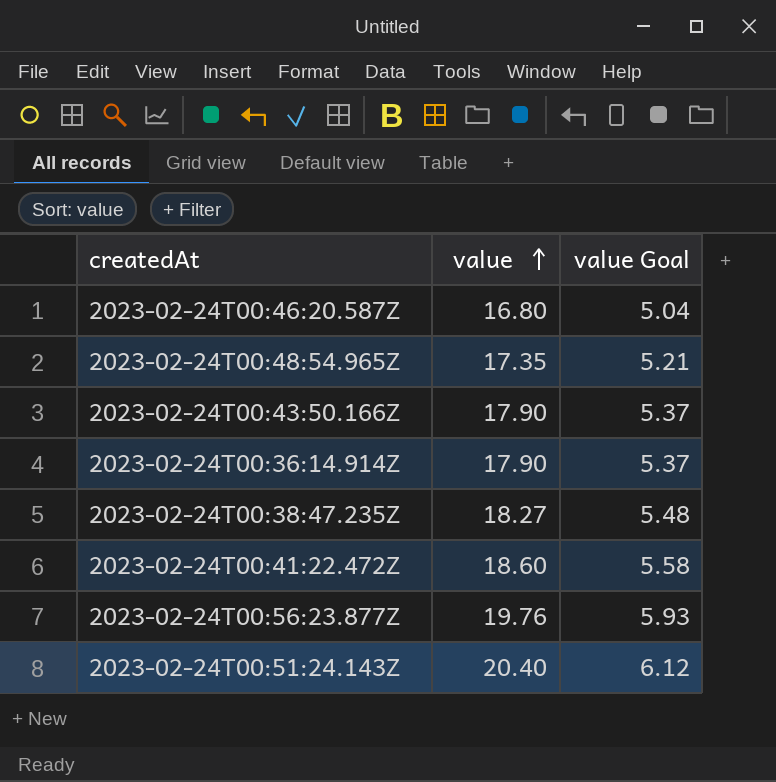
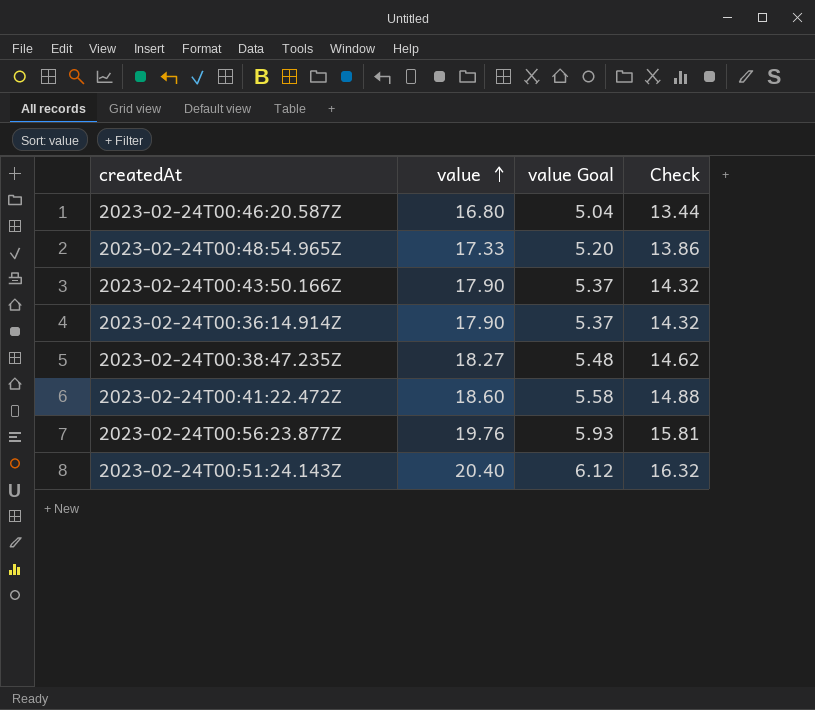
column Check | formula: none -> [value] * 0.8
2023-02-24T00:48:54.965Z | value: 17.35 -> 17.33
2023-02-24T00:48:54.965Z | value Goal: 5.21 -> 5.20

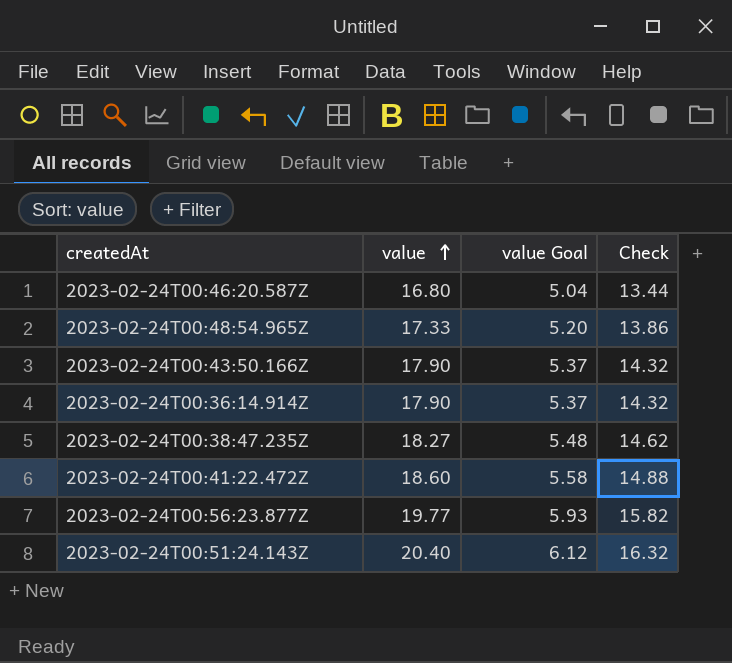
2023-02-24T00:56:23.877Z | value: 19.76 -> 19.77
2023-02-24T00:56:23.877Z | Check: 15.81 -> 15.82

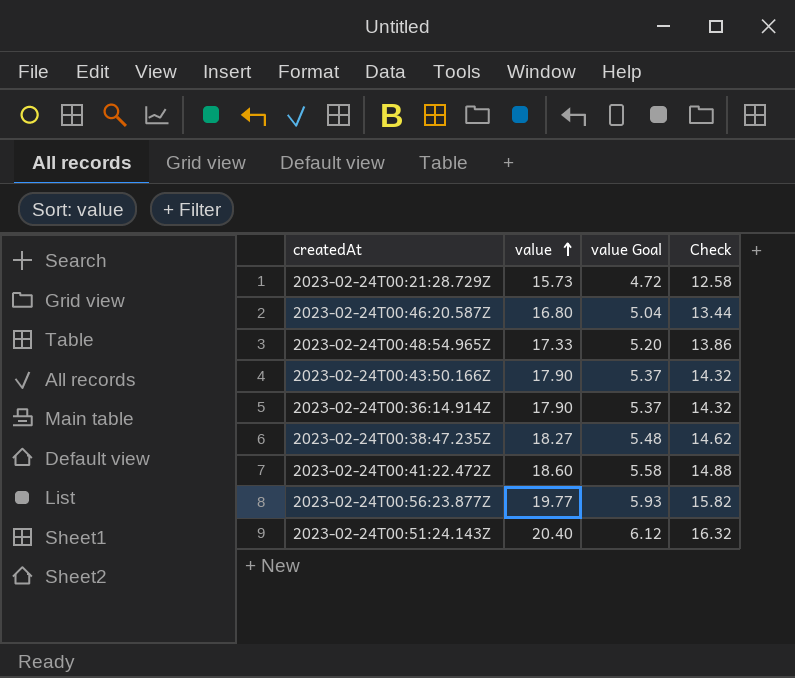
row 2023-02-24T00:21:28.729Z: none -> 15.73 | 4.72 | 12.58

